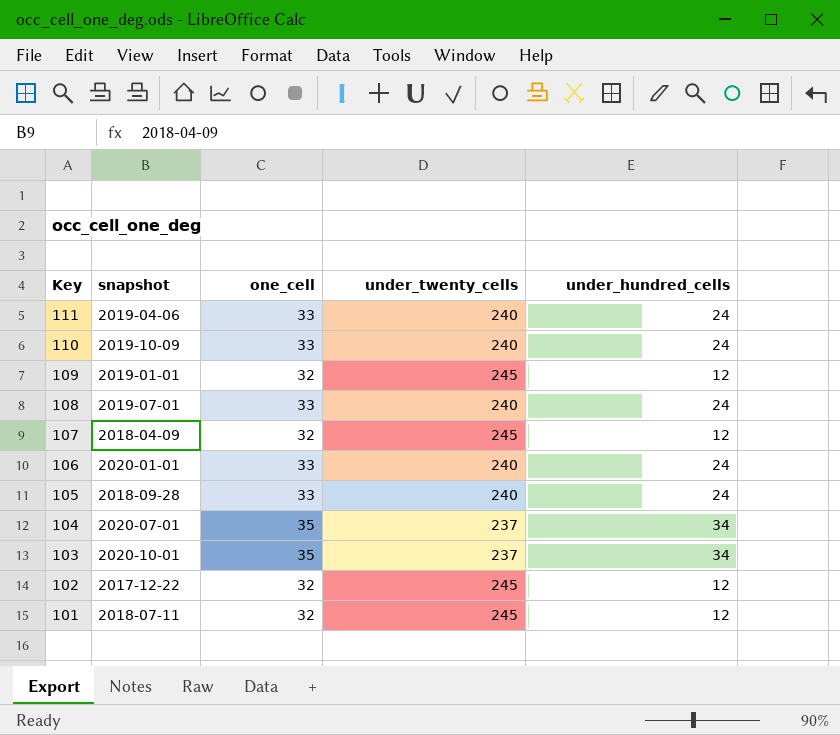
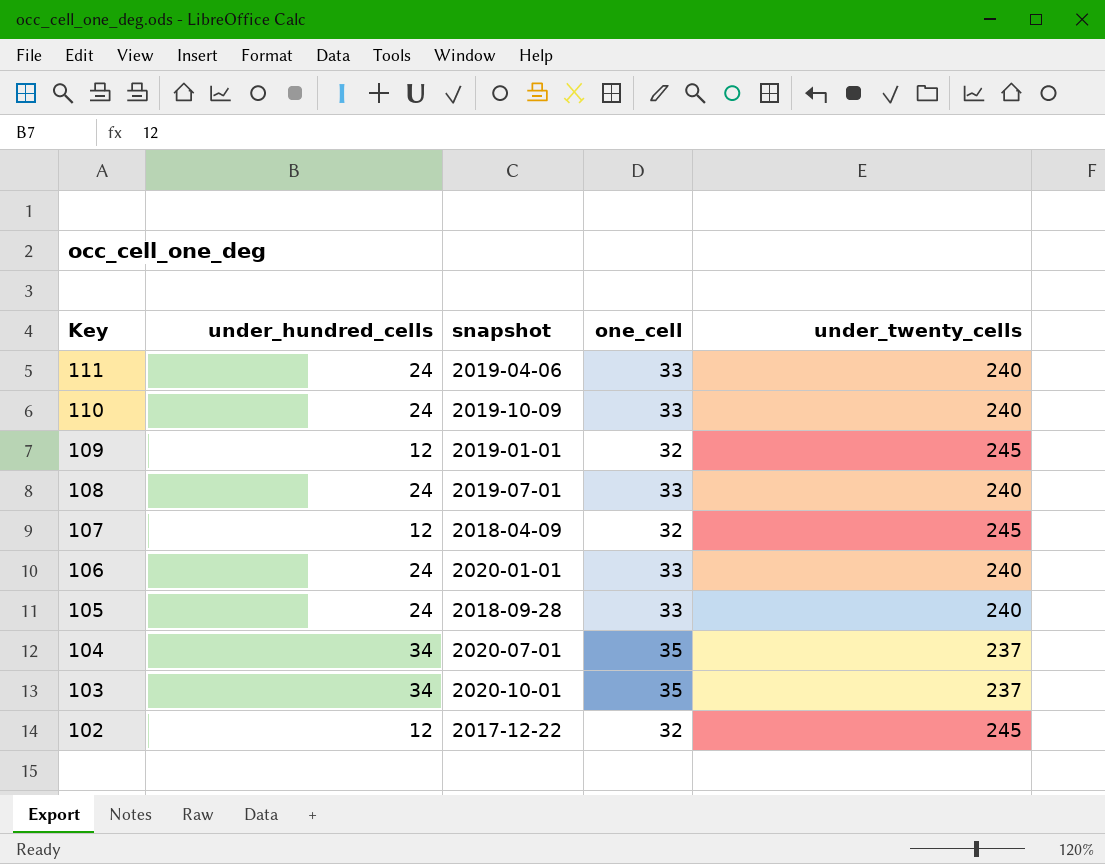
column under_hundred_cells | position: 5 -> 2
row 101: 2018-07-11 | 32 | 245 | 12 -> none

